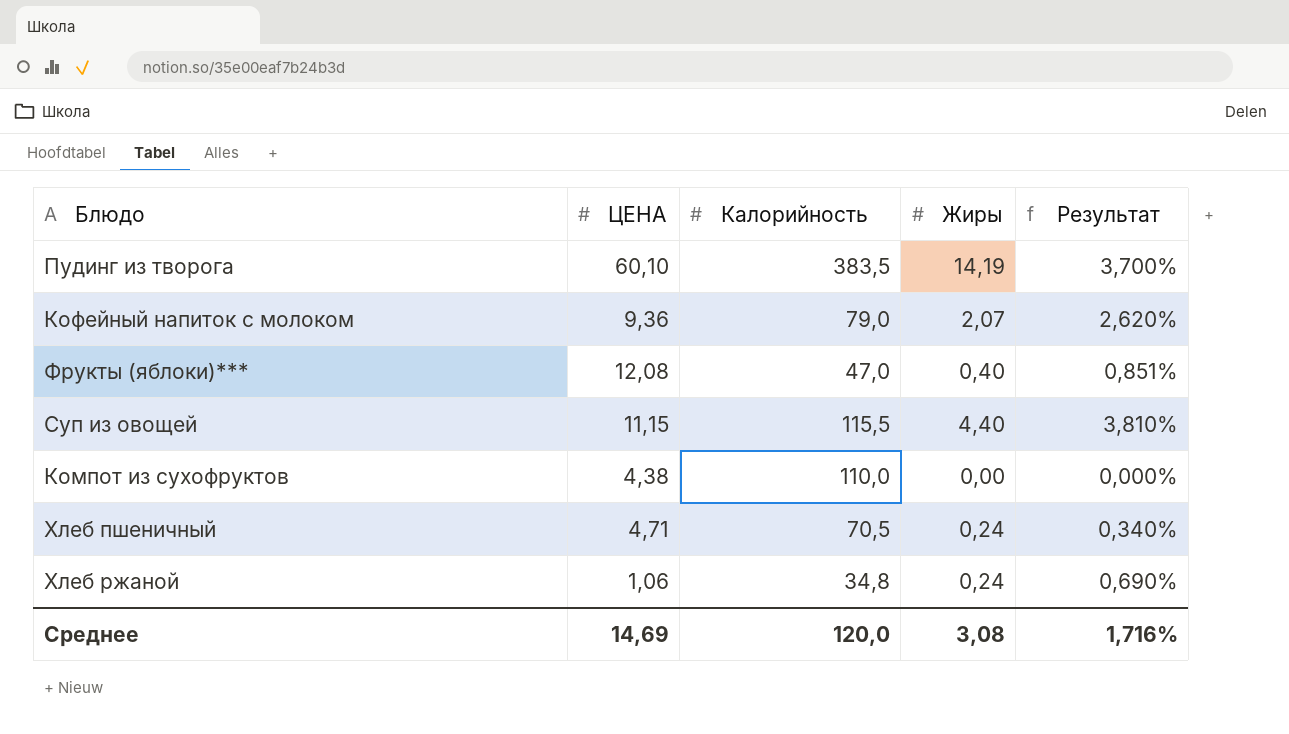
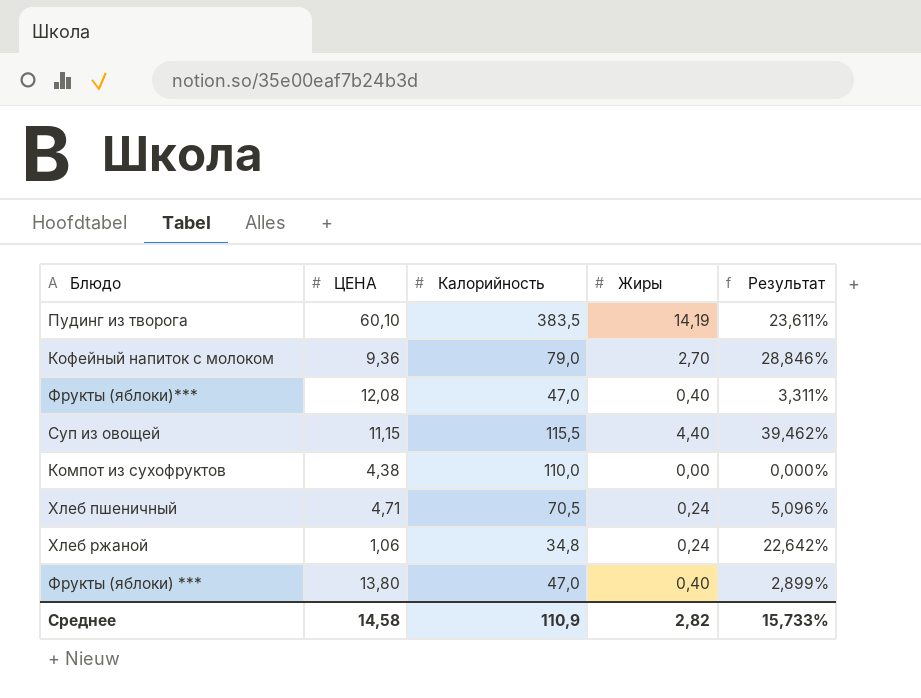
column Результат | formula: [Жиры] / [Калорийность] -> [Жиры] / [ЦЕНА]
Кофейный напиток с молоком | Жиры: 2,07 -> 2,70
row Фрукты (яблоки) ***: none -> 13,80 | 47,0 | 0,40 | 2,899%
Среднее | ЦЕНА: 14,69 -> 14,58
Среднее | Калорийность: 120,0 -> 110,9
Среднее | Жиры: 3,08 -> 2,82
Среднее | Результат: 1,716% -> 15,733%

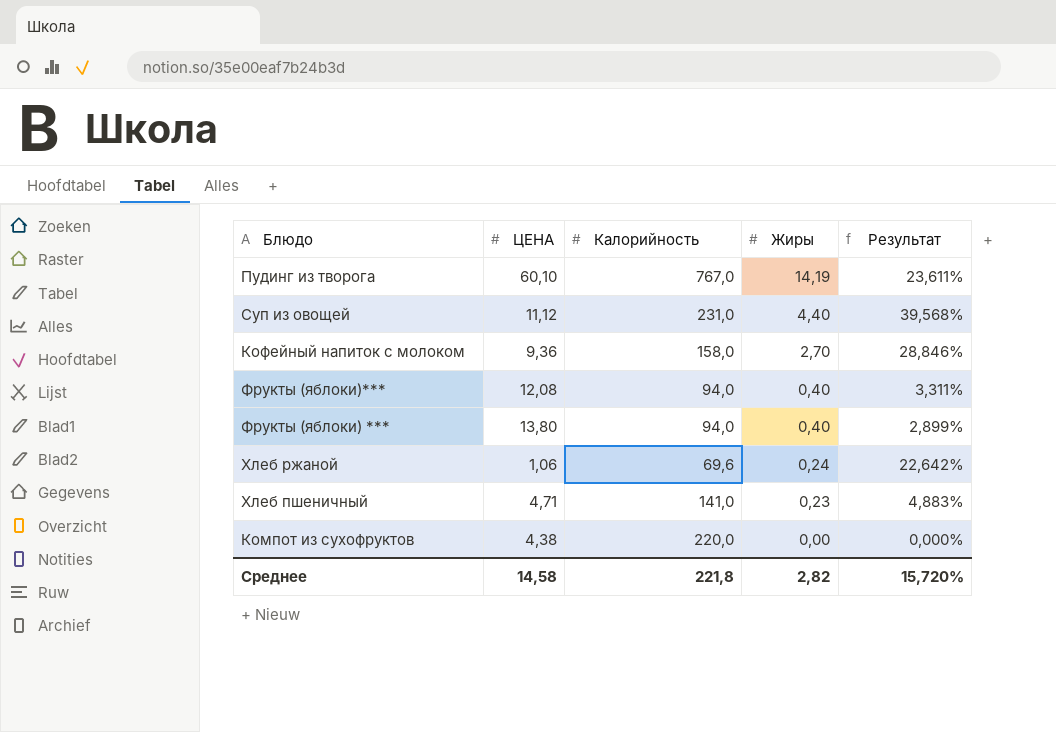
row order: none -> Жиры descending
Пудинг из творога | Калорийность: 383,5 -> 767,0
Суп из овощей | ЦЕНА: 11,15 -> 11,12
Суп из овощей | Калорийность: 115,5 -> 231,0
Суп из овощей | Результат: 39,462% -> 39,568%
Кофейный напиток с молоком | Калорийность: 79,0 -> 158,0
Фрукты (яблоки)*** | Калорийность: 47,0 -> 94,0
Фрукты (яблоки) *** | Калорийность: 47,0 -> 94,0
Хлеб ржаной | Калорийность: 34,8 -> 69,6
Хлеб пшеничный | Калорийность: 70,5 -> 141,0
Хлеб пшеничный | Жиры: 0,24 -> 0,23
Хлеб пшеничный | Результат: 5,096% -> 4,883%
Компот из сухофруктов | Калорийность: 110,0 -> 220,0
Среднее | Калорийность: 110,9 -> 221,8
Среднее | Результат: 15,733% -> 15,720%

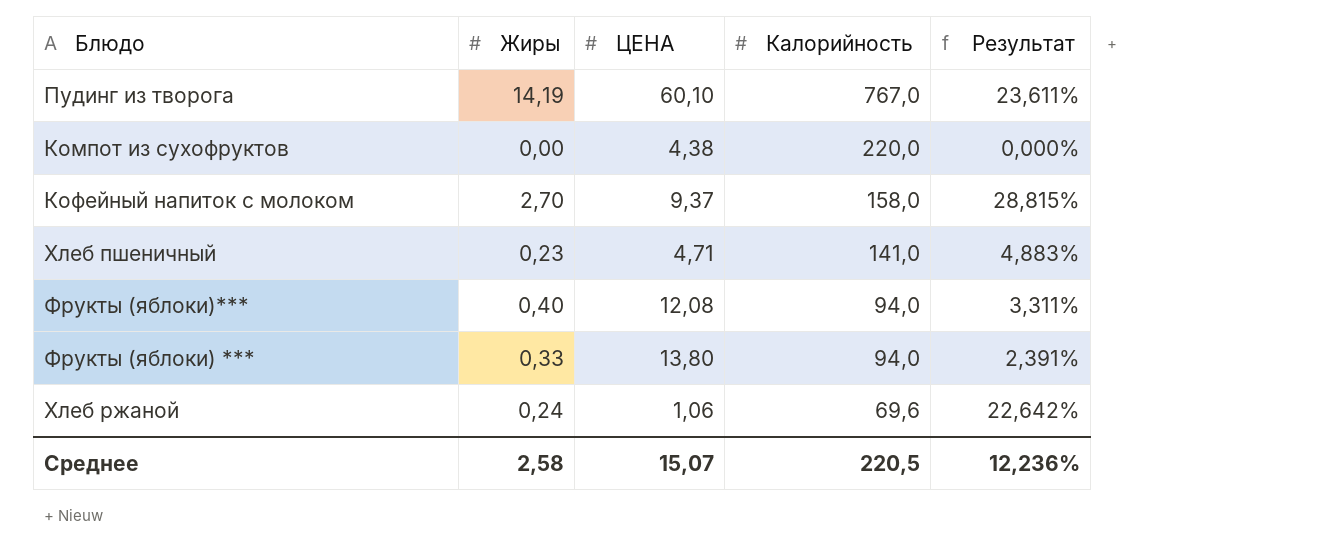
row order: Жиры descending -> Калорийность descending
column Жиры | position: 4 -> 2
row Суп из овощей: 11,12 | 231,0 | 4,40 | 39,568% -> none
Кофейный напиток с молоком | ЦЕНА: 9,36 -> 9,37
Кофейный напиток с молоком | Результат: 28,846% -> 28,815%
Фрукты (яблоки) *** | Жиры: 0,40 -> 0,33
Фрукты (яблоки) *** | Результат: 2,899% -> 2,391%
Среднее | Жиры: 2,82 -> 2,58
Среднее | ЦЕНА: 14,58 -> 15,07
Среднее | Калорийность: 221,8 -> 220,5
Среднее | Результат: 15,720% -> 12,236%

